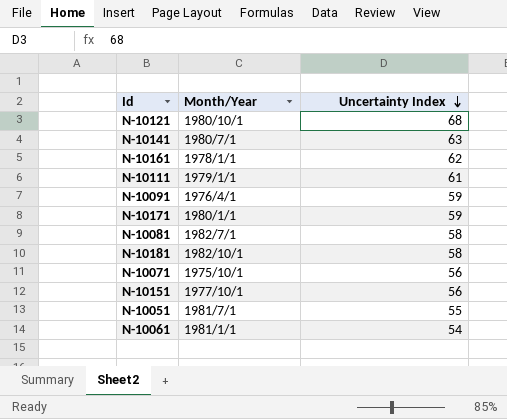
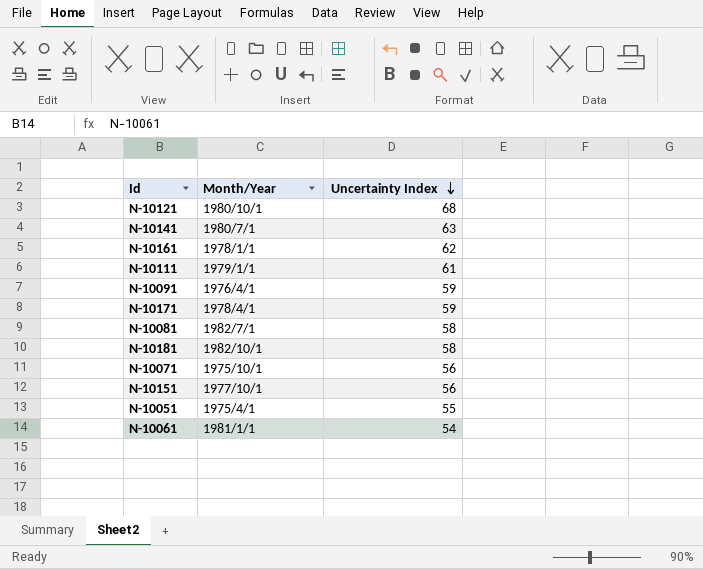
N-10171 | Month/Year: 1980/1/1 -> 1978/4/1
N-10051 | Month/Year: 1981/7/1 -> 1975/4/1

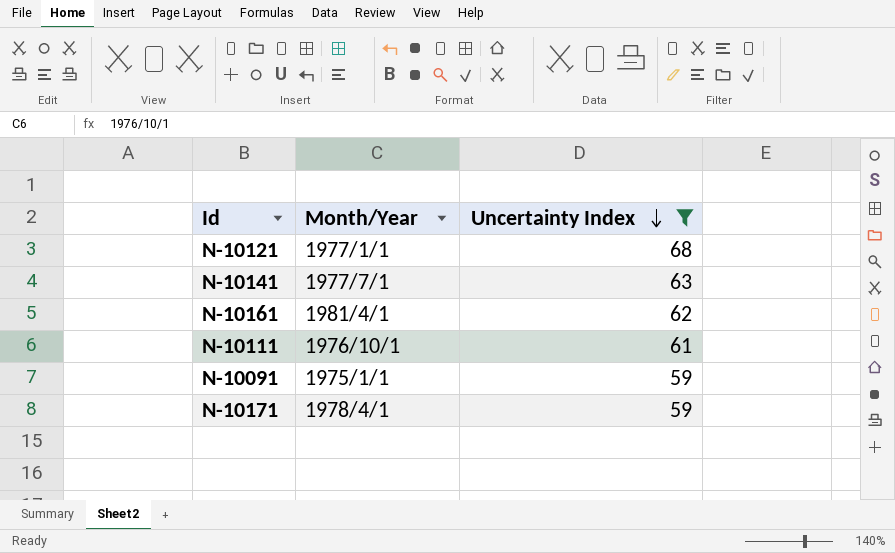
filter: none -> Uncertainty Index >= 59
N-10121 | Month/Year: 1980/10/1 -> 1977/1/1
N-10141 | Month/Year: 1980/7/1 -> 1977/7/1
N-10161 | Month/Year: 1978/1/1 -> 1981/4/1
N-10111 | Month/Year: 1979/1/1 -> 1976/10/1
N-10091 | Month/Year: 1976/4/1 -> 1975/1/1

